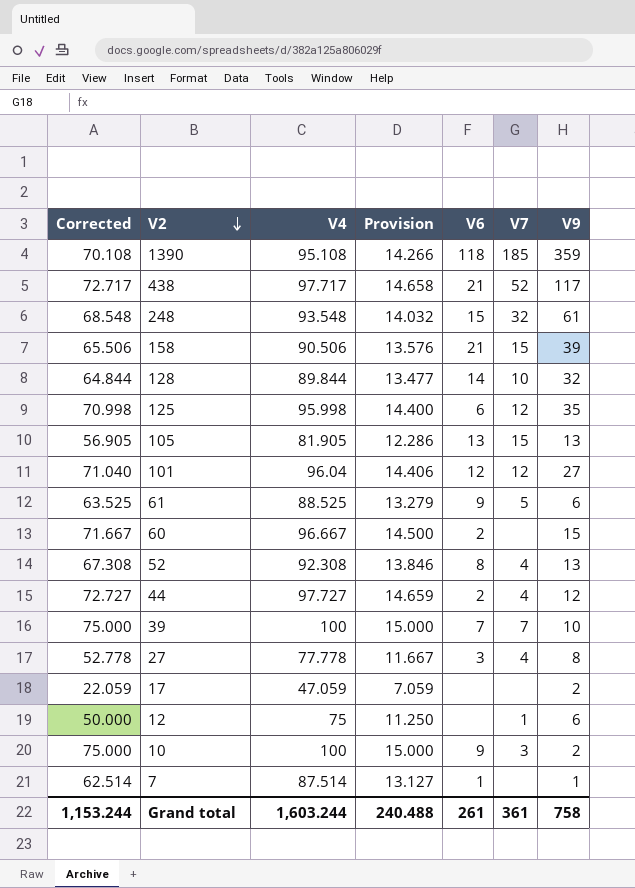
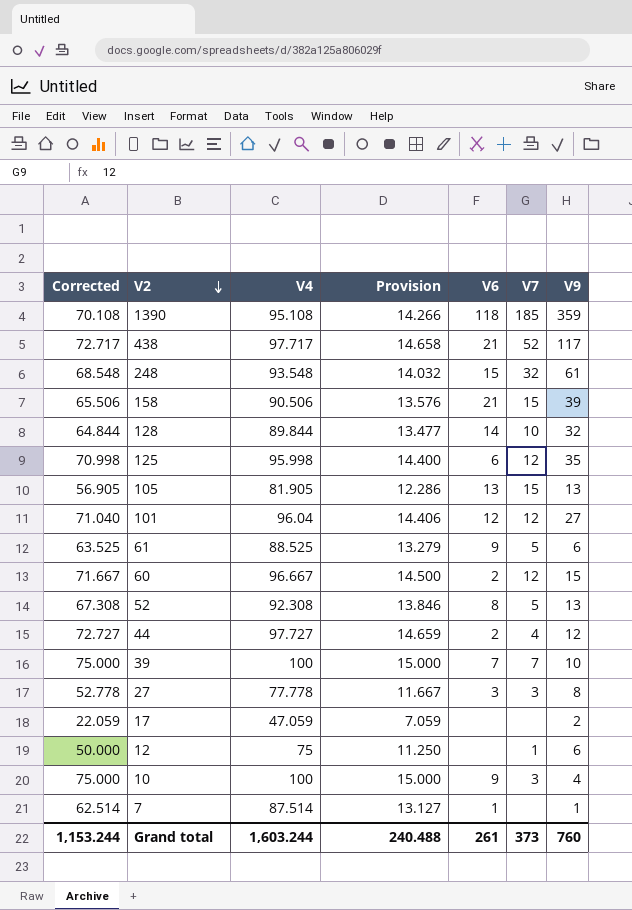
60 | V7: none -> 12
52 | V7: 4 -> 5
27 | V7: 4 -> 3
10 | V9: 2 -> 4
Grand total | V7: 361 -> 373
Grand total | V9: 758 -> 760

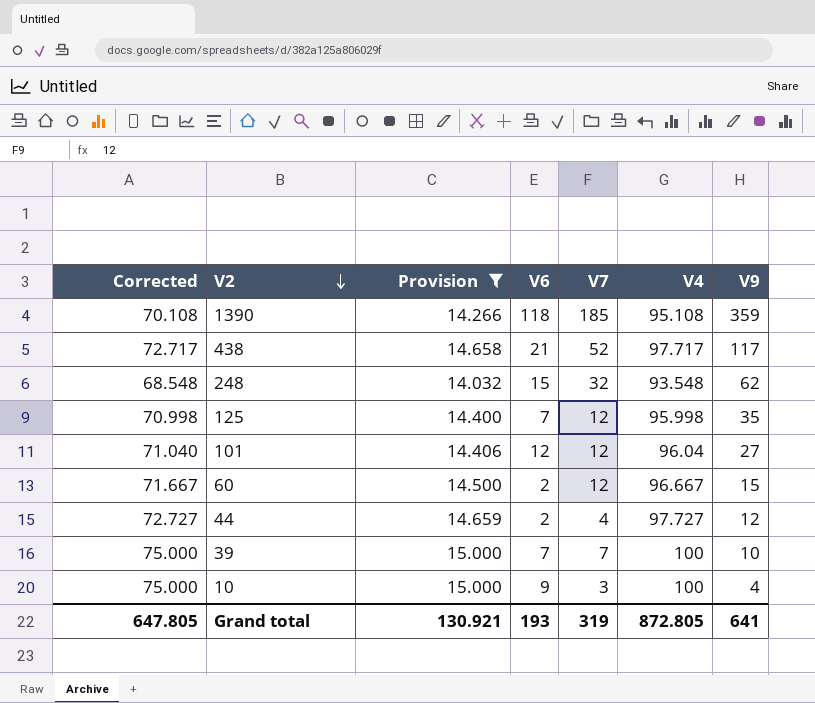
filter: none -> Provision >= 14.032
column V4 | position: 3 -> 6
248 | V9: 61 -> 62
125 | V6: 6 -> 7
Grand total | Corrected: 1,153.244 -> 647.805
Grand total | Provision: 240.488 -> 130.921
Grand total | V6: 261 -> 193
Grand total | V7: 373 -> 319
Grand total | V4: 1,603.244 -> 872.805
Grand total | V9: 760 -> 641

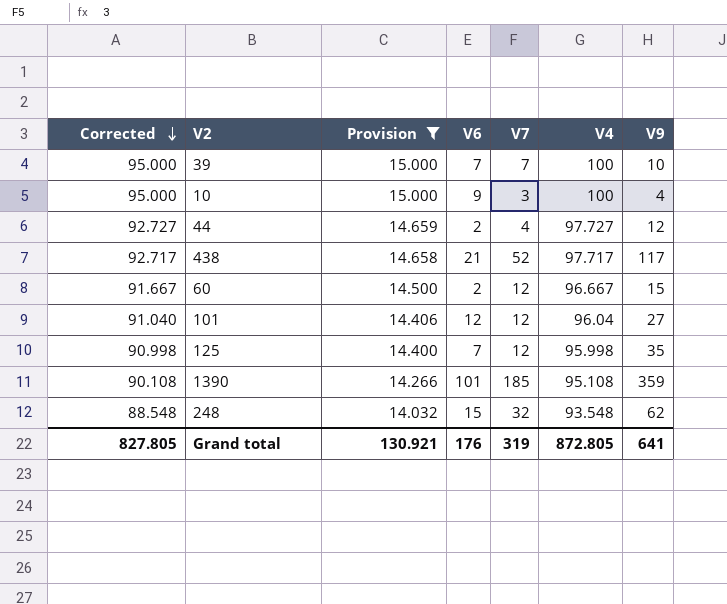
row order: V2 descending -> Corrected descending
column Corrected | formula: [V4] - 25 -> [V4] - 5
1390 | V6: 118 -> 101
Grand total | Corrected: 647.805 -> 827.805
Grand total | V6: 193 -> 176

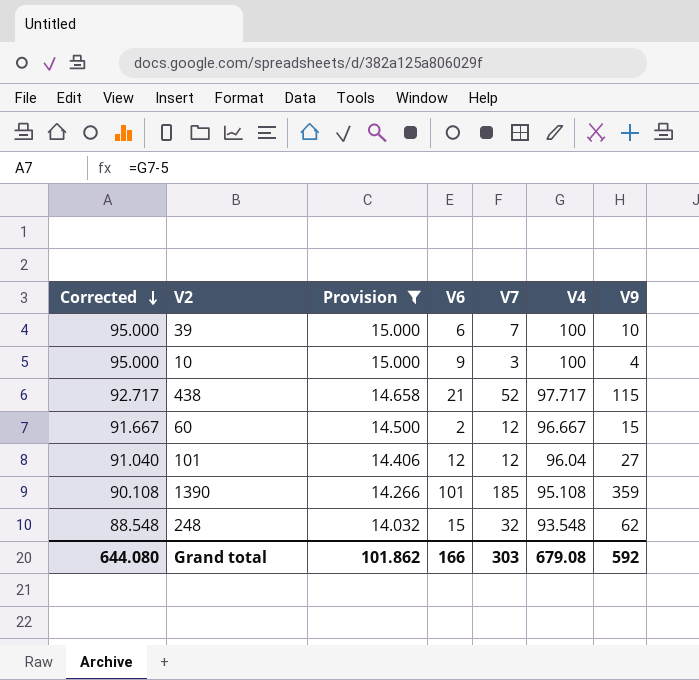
row 44: 92.727 | 14.659 | 2 | 4 | 97.727 | 12 -> none
row 125: 90.998 | 14.400 | 7 | 12 | 95.998 | 35 -> none
39 | V6: 7 -> 6
438 | V9: 117 -> 115
Grand total | Corrected: 827.805 -> 644.080
Grand total | Provision: 130.921 -> 101.862
Grand total | V6: 176 -> 166
Grand total | V7: 319 -> 303
Grand total | V4: 872.805 -> 679.08
Grand total | V9: 641 -> 592

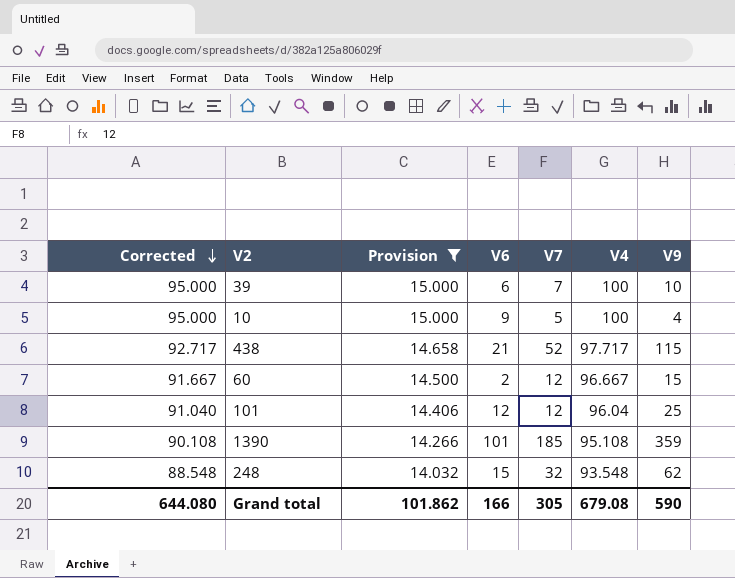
10 | V7: 3 -> 5
101 | V9: 27 -> 25
Grand total | V7: 303 -> 305
Grand total | V9: 592 -> 590

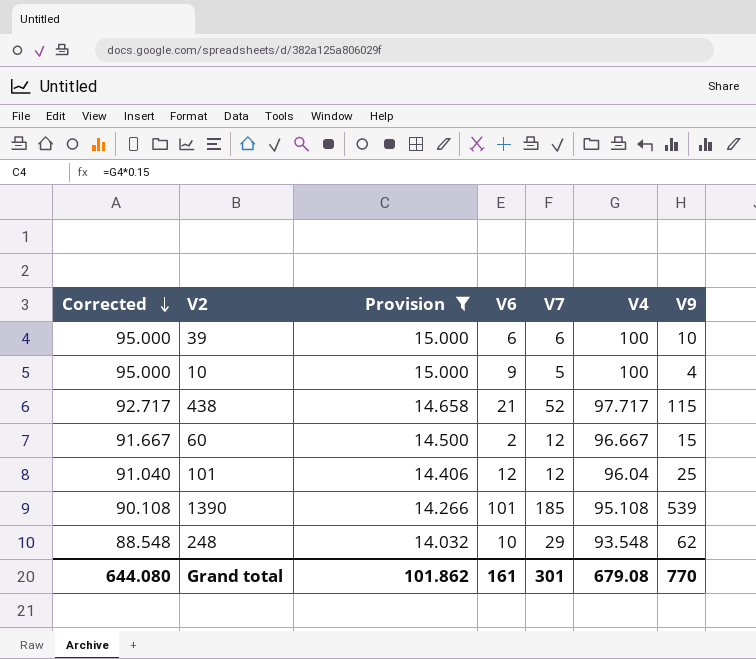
39 | V7: 7 -> 6
1390 | V9: 359 -> 539
248 | V6: 15 -> 10
248 | V7: 32 -> 29
Grand total | V6: 166 -> 161
Grand total | V7: 305 -> 301
Grand total | V9: 590 -> 770

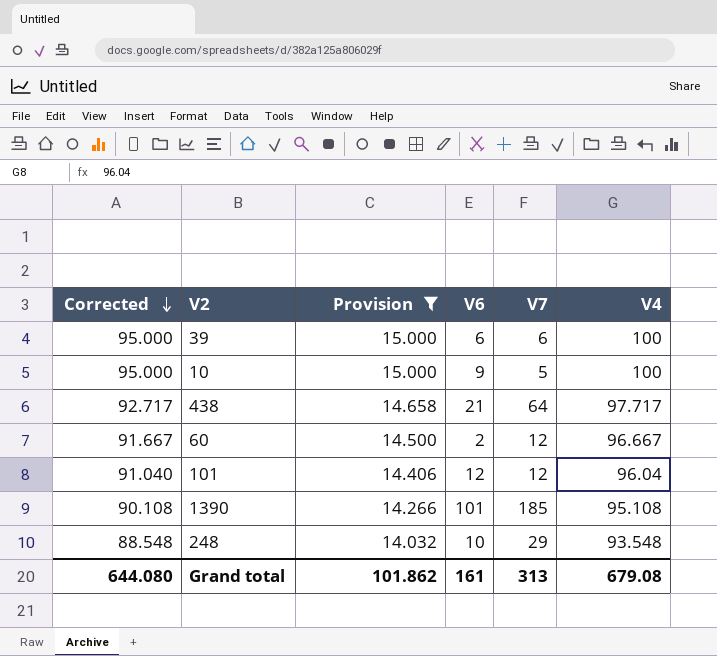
column V9 | position: 7 -> none
438 | V7: 52 -> 64
Grand total | V7: 301 -> 313

